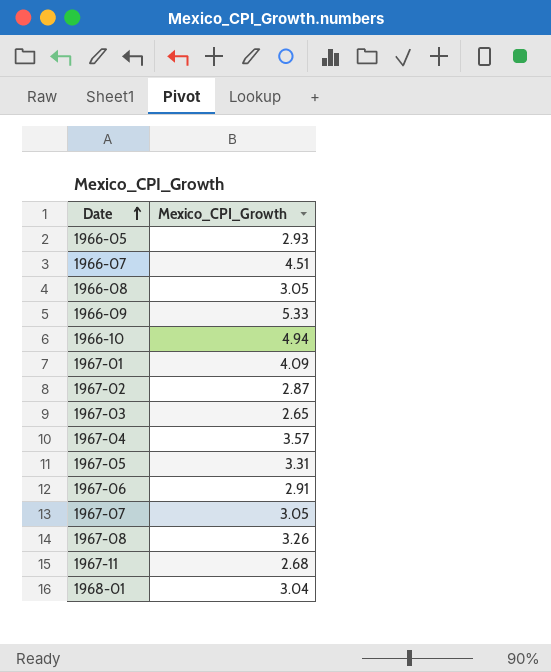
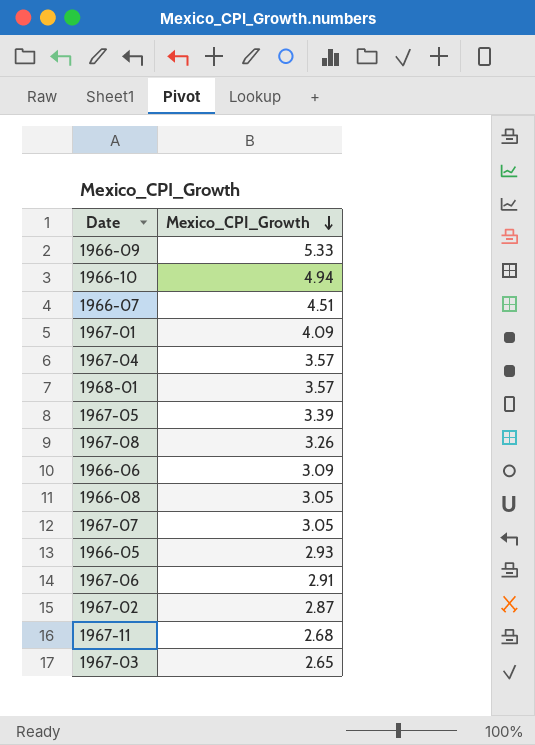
row order: Date ascending -> Mexico_CPI_Growth descending
1968-01 | Mexico_CPI_Growth: 3.04 -> 3.57
1967-05 | Mexico_CPI_Growth: 3.31 -> 3.39
row 1966-06: none -> 3.09

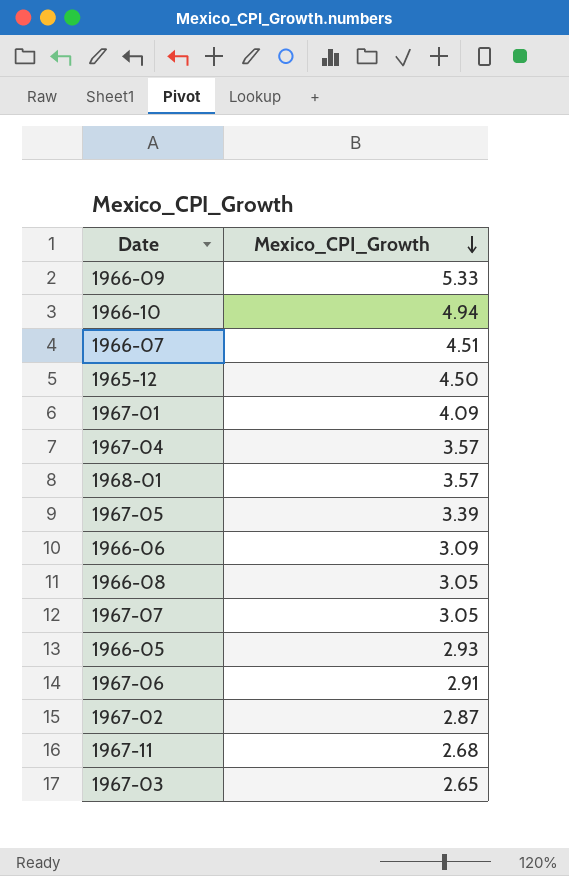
row 1967-08: 3.26 -> none
row 1965-12: none -> 4.50

